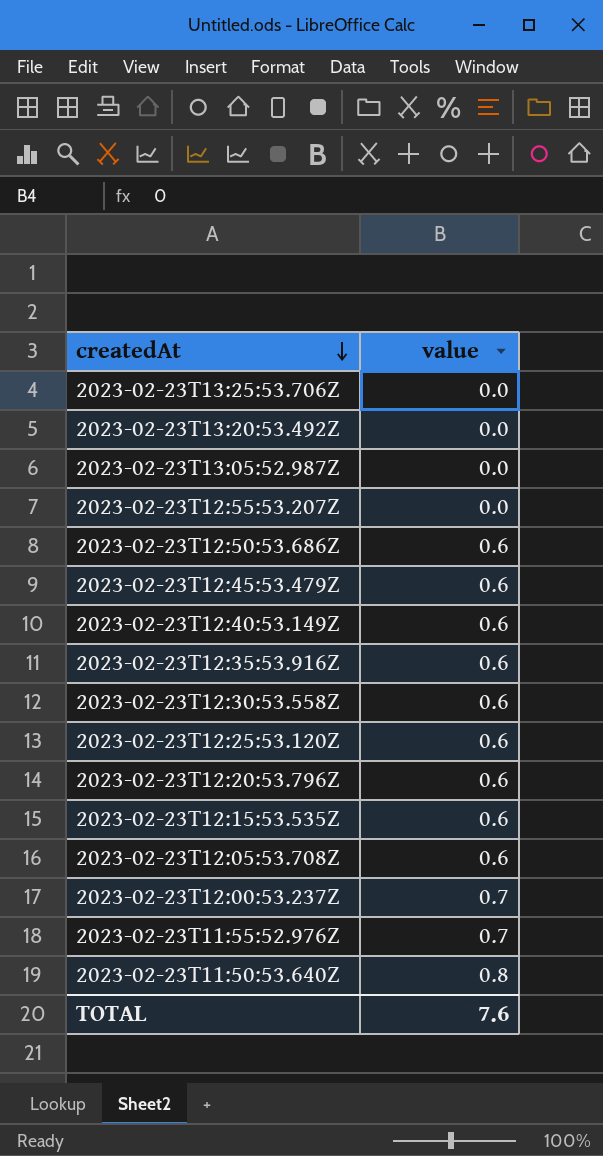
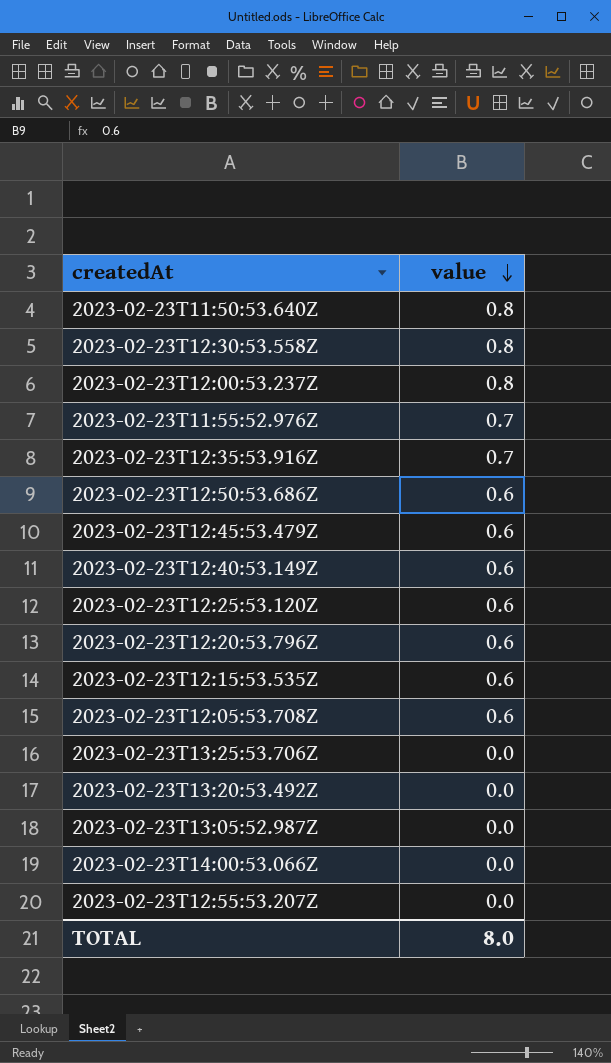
row order: createdAt descending -> value descending
2023-02-23T12:30:53.558Z | value: 0.6 -> 0.8
2023-02-23T12:00:53.237Z | value: 0.7 -> 0.8
2023-02-23T12:35:53.916Z | value: 0.6 -> 0.7
row 2023-02-23T14:00:53.066Z: none -> 0.0
TOTAL | value: 7.6 -> 8.0

